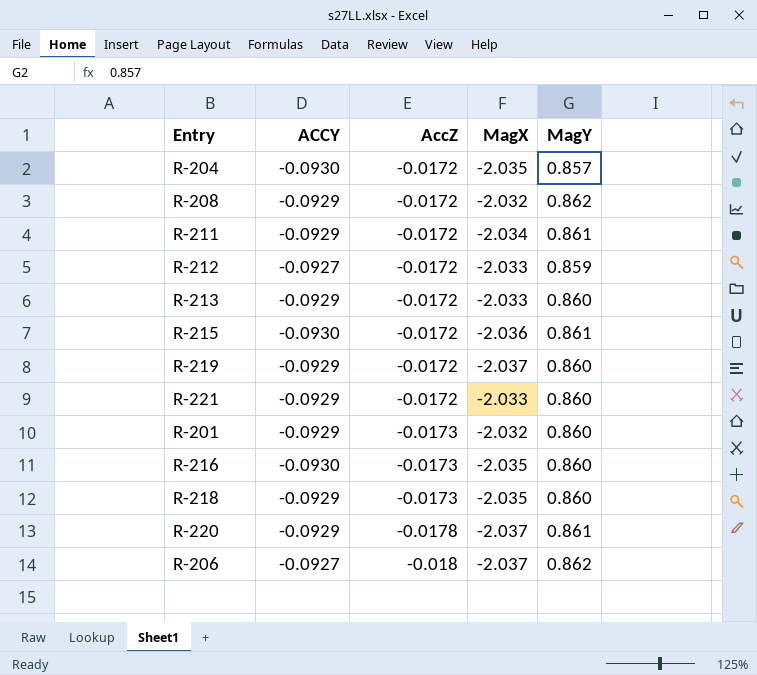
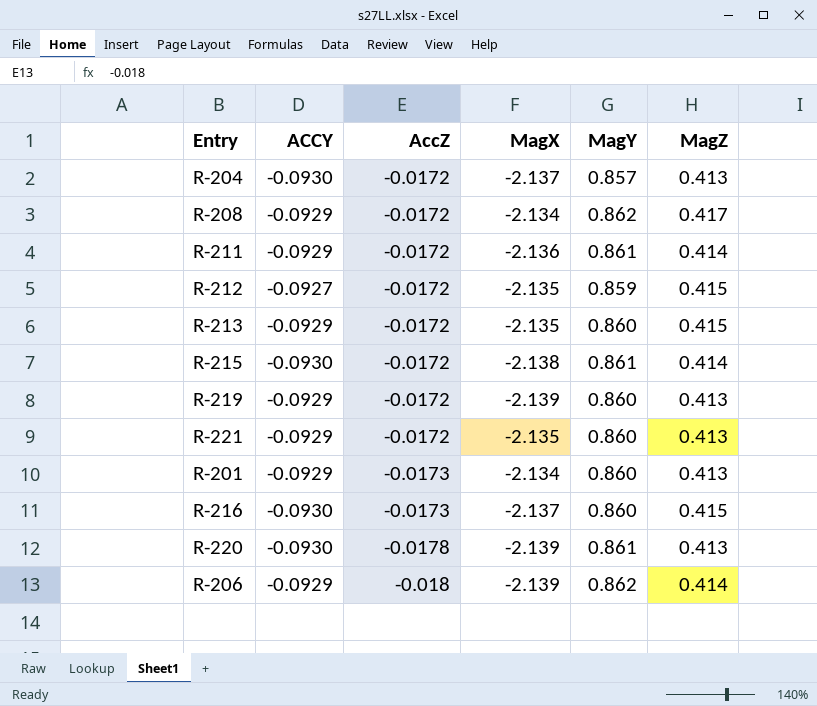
column MagZ | position: none -> 6
row R-218: -0.0929 | -0.0173 | -2.035 | 0.860 -> none
R-204 | MagX: -2.035 -> -2.137
R-208 | MagX: -2.032 -> -2.134
R-211 | MagX: -2.034 -> -2.136
R-212 | MagX: -2.033 -> -2.135
R-213 | MagX: -2.033 -> -2.135
R-215 | MagX: -2.036 -> -2.138
R-219 | MagX: -2.037 -> -2.139
R-221 | MagX: -2.033 -> -2.135
R-201 | MagX: -2.032 -> -2.134
R-216 | MagX: -2.035 -> -2.137
R-220 | ACCY: -0.0929 -> -0.0930
R-220 | MagX: -2.037 -> -2.139
R-206 | ACCY: -0.0927 -> -0.0929
R-206 | MagX: -2.037 -> -2.139

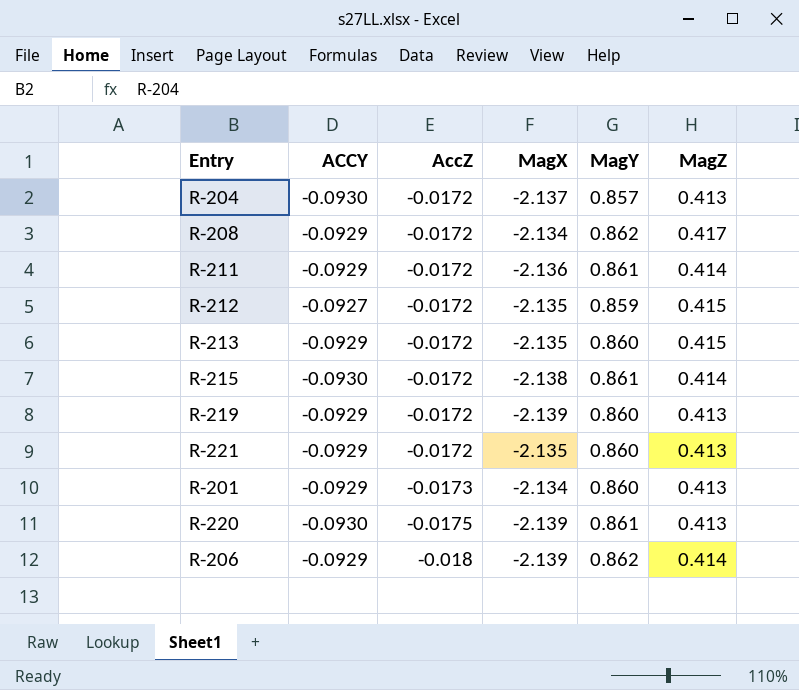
row R-216: -0.0930 | -0.0173 | -2.137 | 0.860 | 0.415 -> none
R-220 | AccZ: -0.0178 -> -0.0175

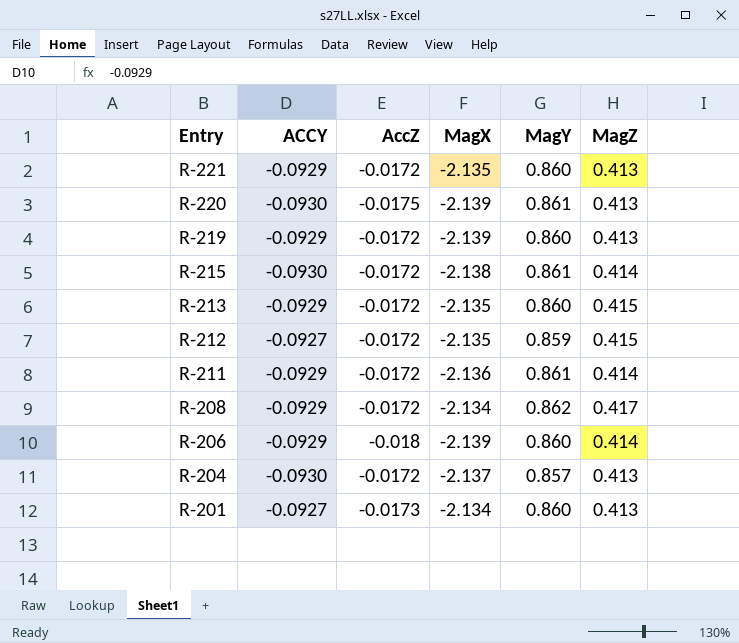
row order: AccZ descending -> Entry descending
R-206 | MagY: 0.862 -> 0.860
R-201 | ACCY: -0.0929 -> -0.0927

